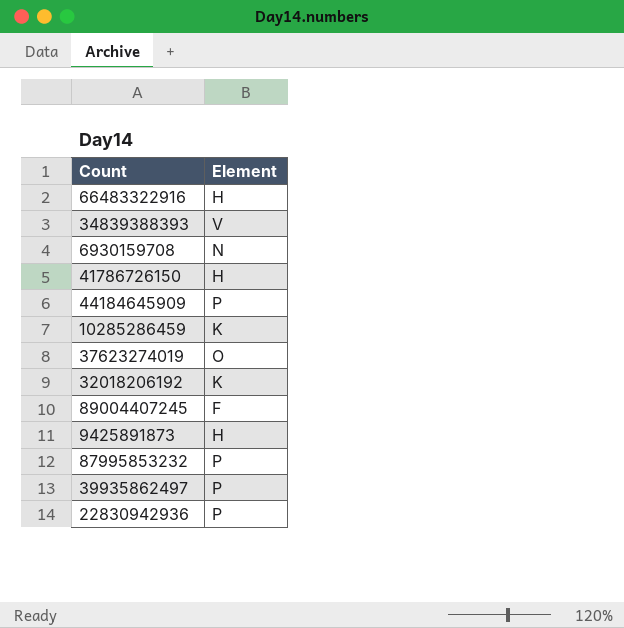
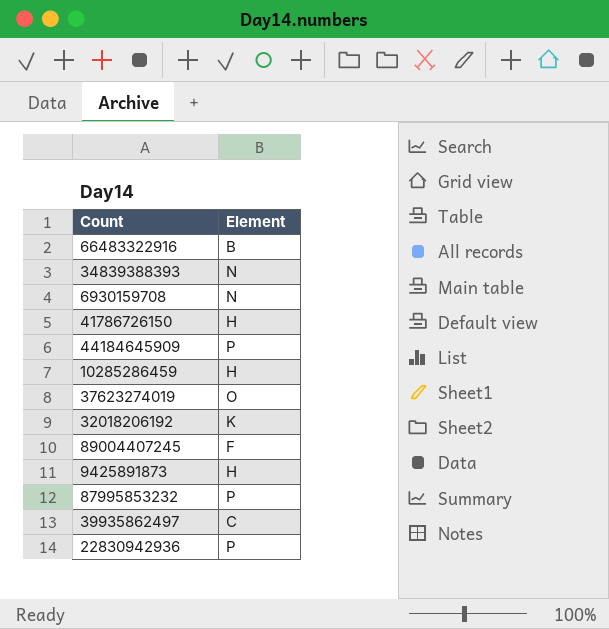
66483322916 | Element: H -> B
34839388393 | Element: V -> N
10285286459 | Element: K -> H
39935862497 | Element: P -> C

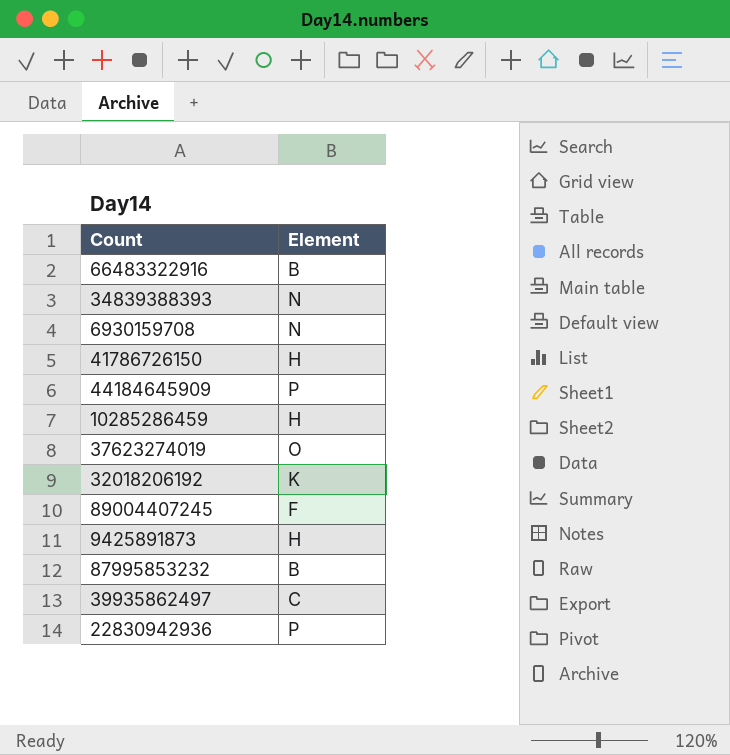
87995853232 | Element: P -> B

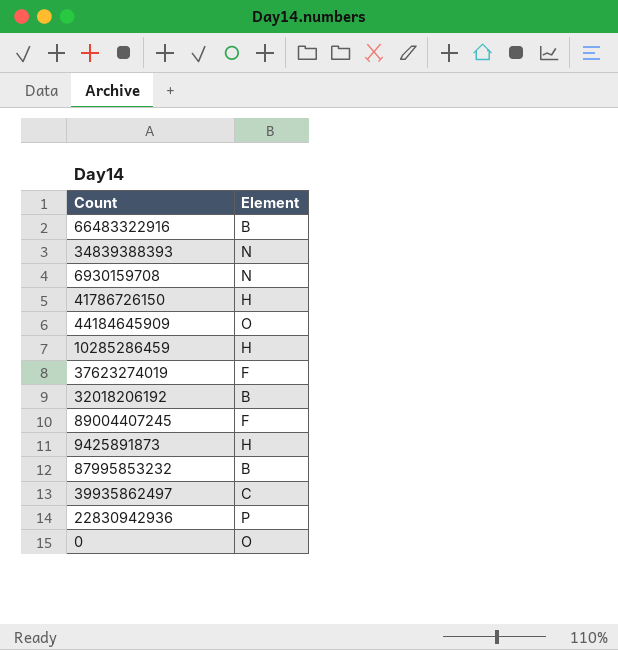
44184645909 | Element: P -> O
37623274019 | Element: O -> F
32018206192 | Element: K -> B
row 0: none -> O

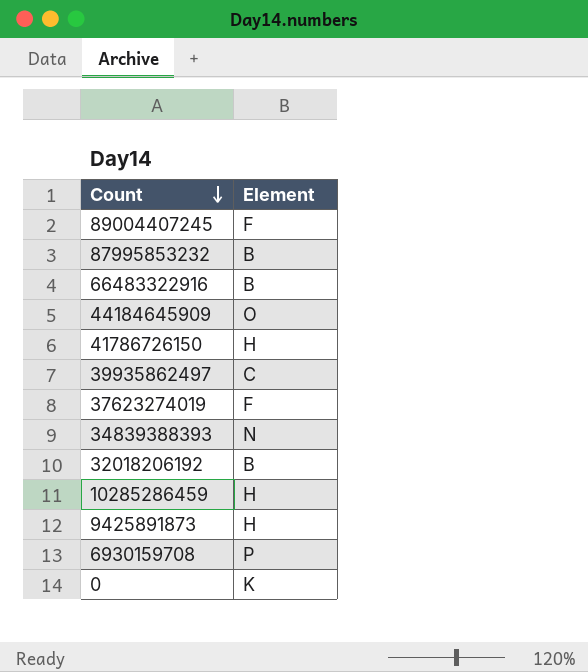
row order: none -> Count descending
row 22830942936: P -> none
6930159708 | Element: N -> P
0 | Element: O -> K

